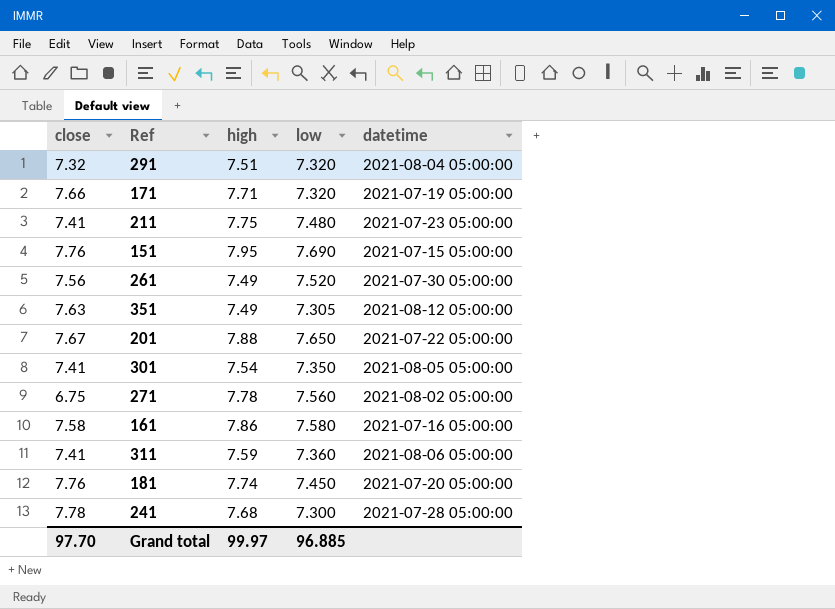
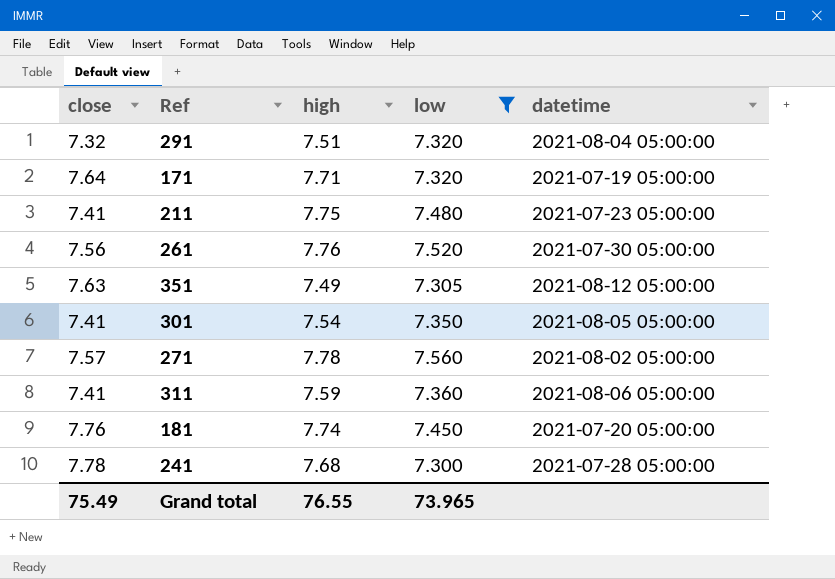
filter: none -> low <= 7.560
171 | close: 7.66 -> 7.64
261 | high: 7.49 -> 7.76
271 | close: 6.75 -> 7.57
Grand total | close: 97.70 -> 75.49
Grand total | high: 99.97 -> 76.55
Grand total | low: 96.885 -> 73.965

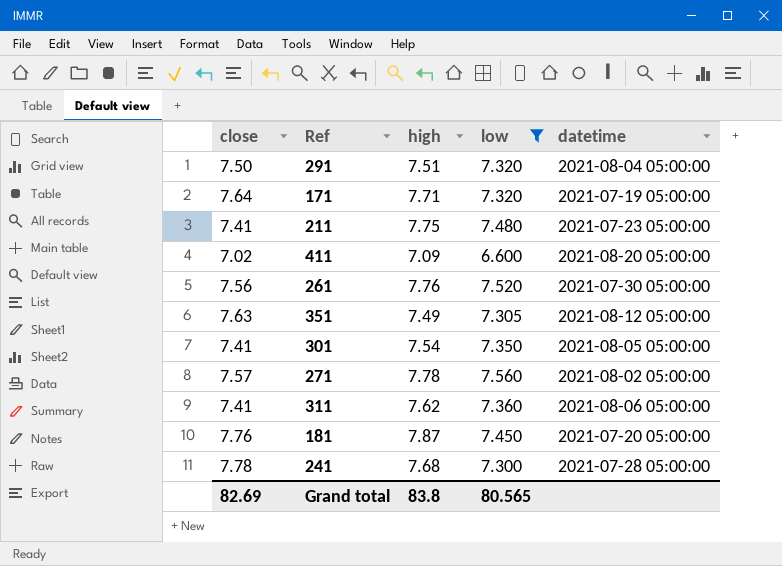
291 | close: 7.32 -> 7.50
row 411: none -> 7.02 | 7.09 | 6.600 | 2021-08-20 05:00:00
311 | high: 7.59 -> 7.62
181 | high: 7.74 -> 7.87
Grand total | close: 75.49 -> 82.69
Grand total | high: 76.55 -> 83.8
Grand total | low: 73.965 -> 80.565

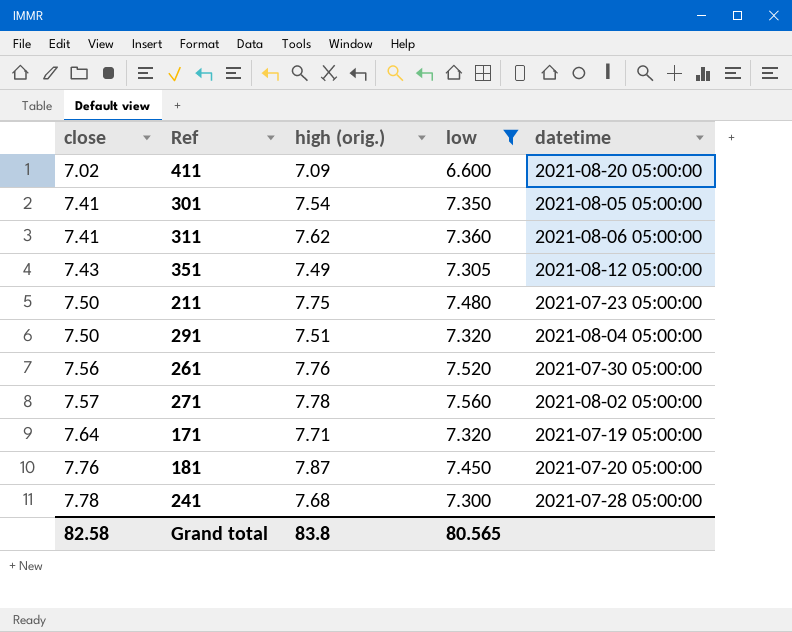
row order: none -> close ascending
column name: high -> high (orig.)
351 | close: 7.63 -> 7.43
211 | close: 7.41 -> 7.50
Grand total | close: 82.69 -> 82.58

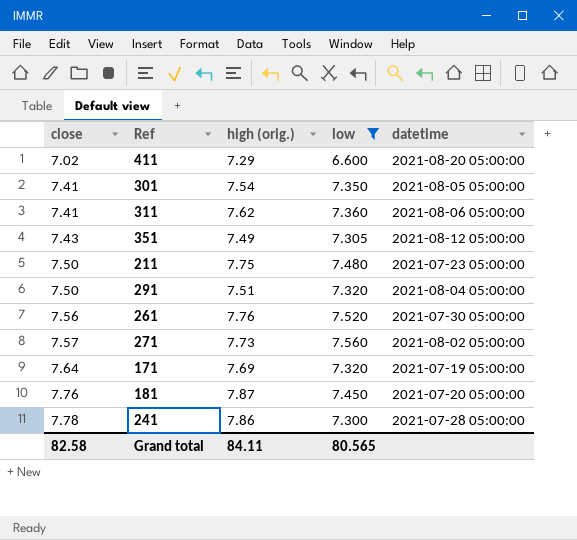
411 | high (orig.): 7.09 -> 7.29
271 | high (orig.): 7.78 -> 7.73
171 | high (orig.): 7.71 -> 7.69
241 | high (orig.): 7.68 -> 7.86
Grand total | high (orig.): 83.8 -> 84.11

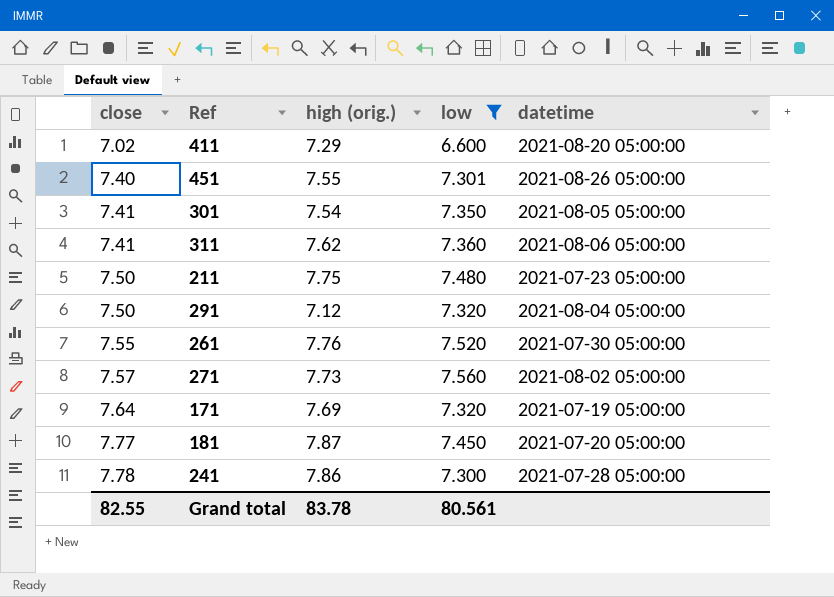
row 351: 7.43 | 7.49 | 7.305 | 2021-08-12 05:00:00 -> none
row 451: none -> 7.40 | 7.55 | 7.301 | 2021-08-26 05:00:00
291 | high (orig.): 7.51 -> 7.12
261 | close: 7.56 -> 7.55
181 | close: 7.76 -> 7.77
Grand total | close: 82.58 -> 82.55
Grand total | high (orig.): 84.11 -> 83.78
Grand total | low: 80.565 -> 80.561

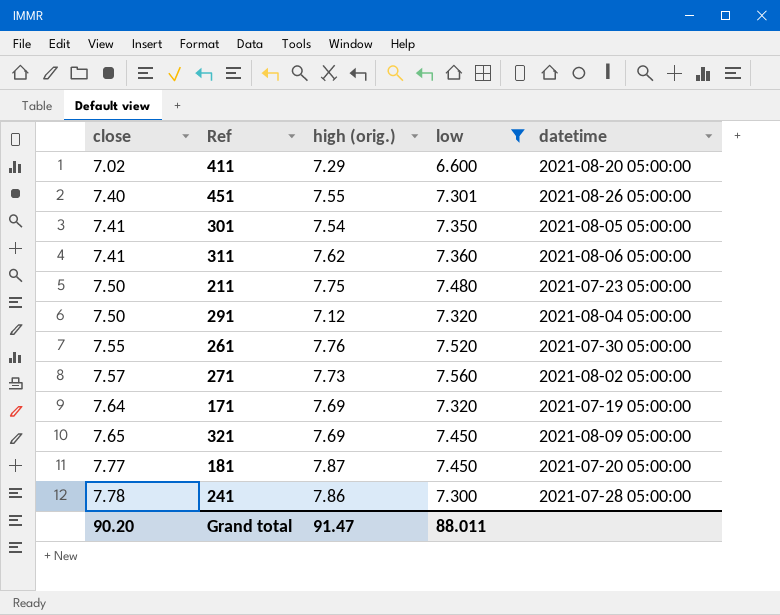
row 321: none -> 7.65 | 7.69 | 7.450 | 2021-08-09 05:00:00
Grand total | close: 82.55 -> 90.20
Grand total | high (orig.): 83.78 -> 91.47
Grand total | low: 80.561 -> 88.011

